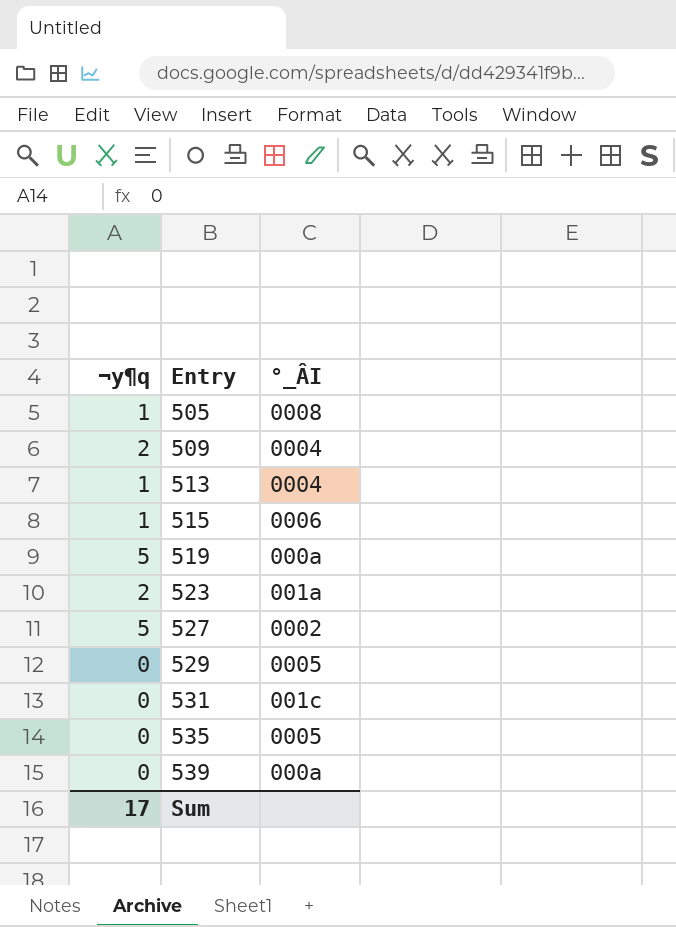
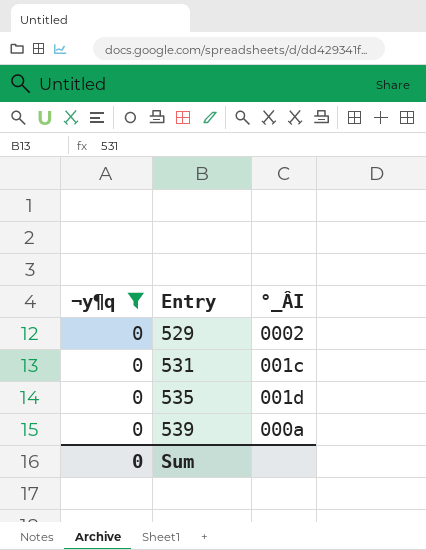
filter: none -> ¬y¶q = 0
529 | °_ÂI: 0005 -> 0002
535 | °_ÂI: 0005 -> 001d
Sum | ¬y¶q: 17 -> 0

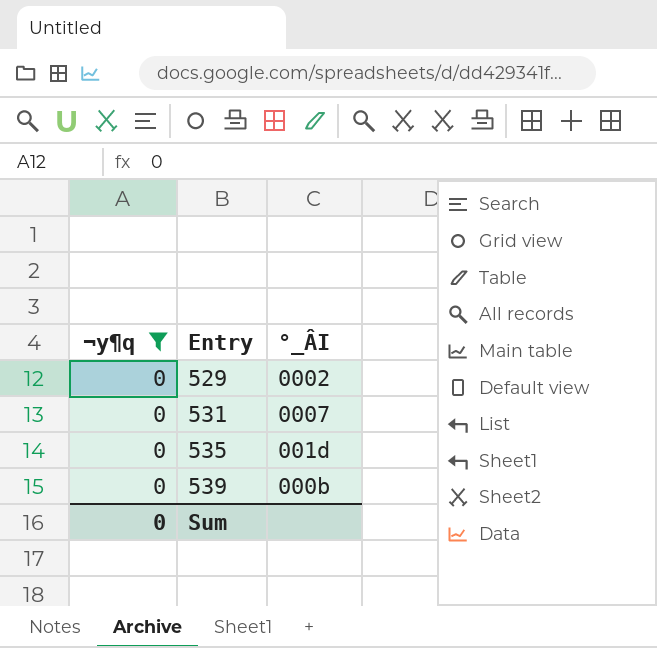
531 | °_ÂI: 001c -> 0007
539 | °_ÂI: 000a -> 000b

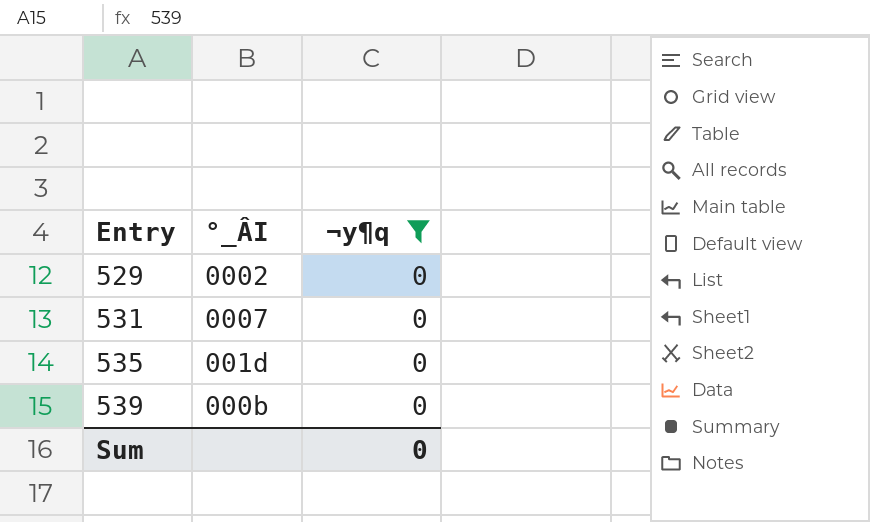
column ¬y¶q | position: 1 -> 3

